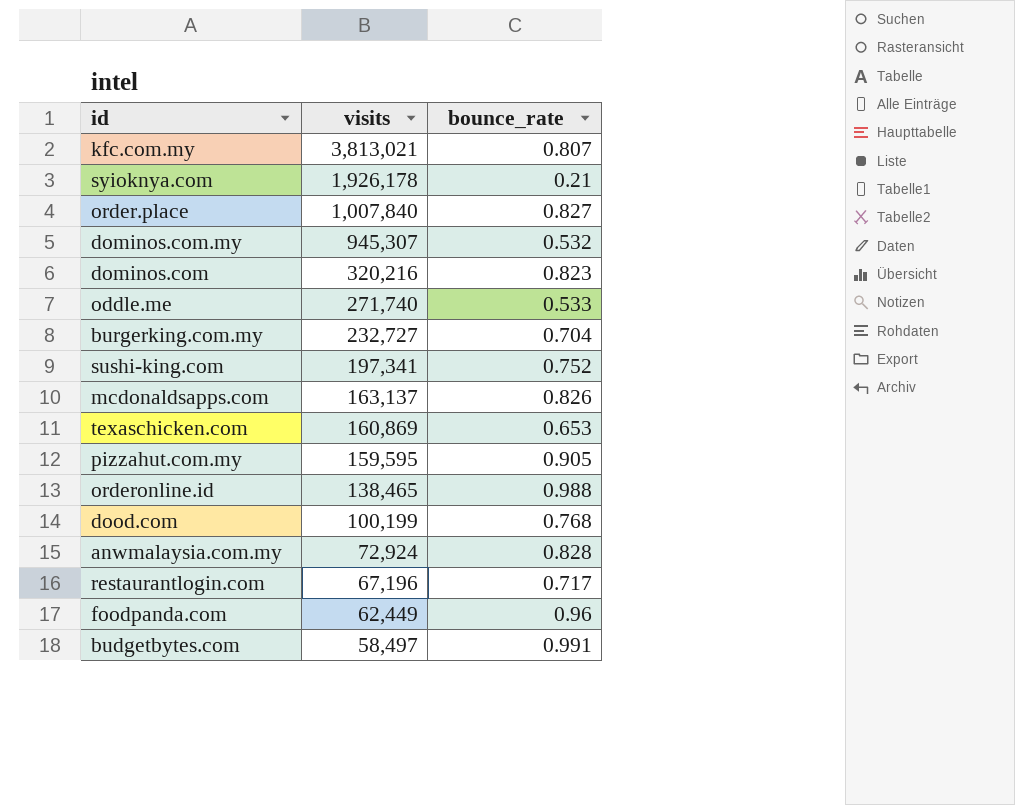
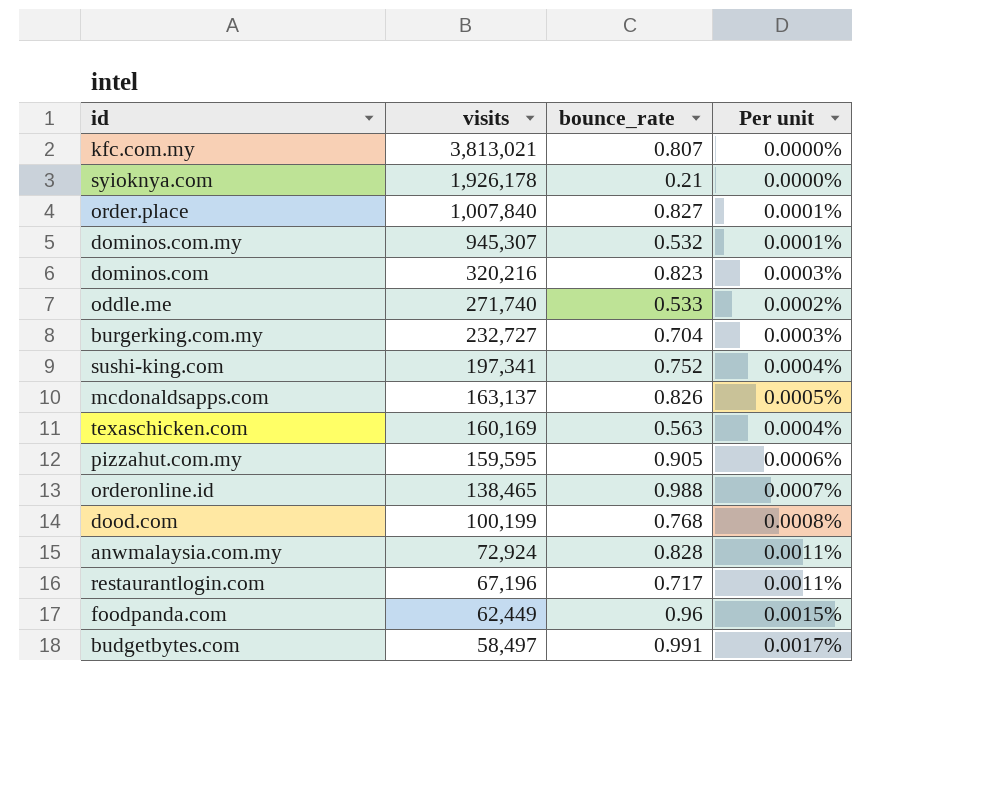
column Per unit | formula: none -> [bounce_rate] / [visits]
texaschicken.com | visits: 160,869 -> 160,169
texaschicken.com | bounce_rate: 0.653 -> 0.563

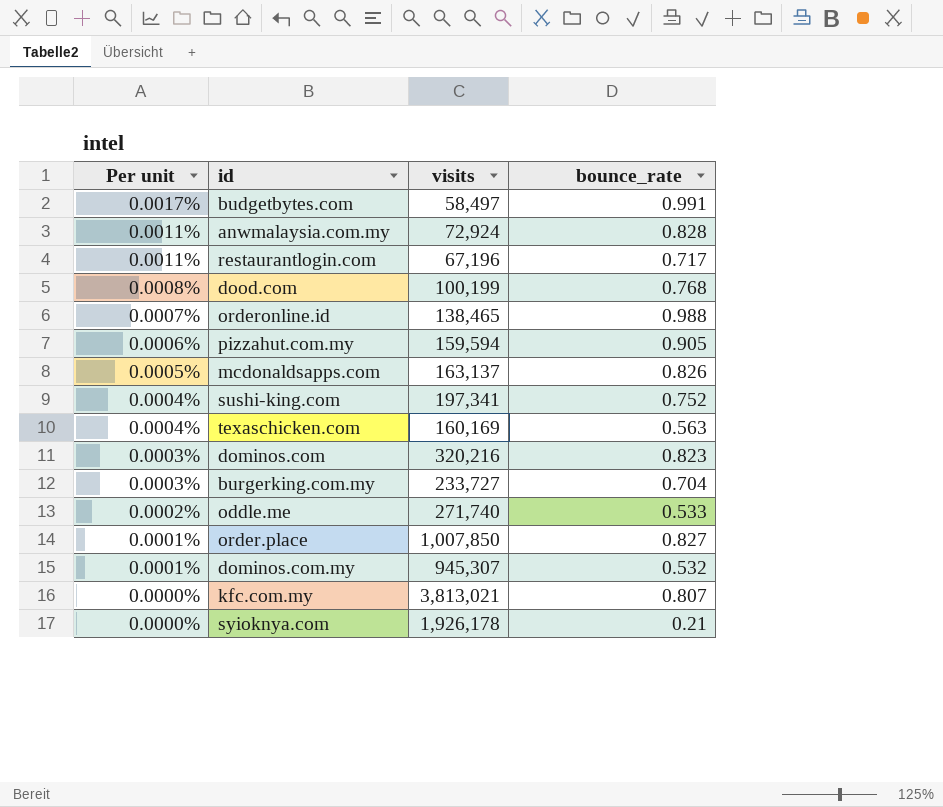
row order: visits descending -> Per unit descending
column Per unit | position: 4 -> 1
row foodpanda.com: 62,449 | 0.96 | 0.0015% -> none
pizzahut.com.my | visits: 159,595 -> 159,594
burgerking.com.my | visits: 232,727 -> 233,727
order.place | visits: 1,007,840 -> 1,007,850

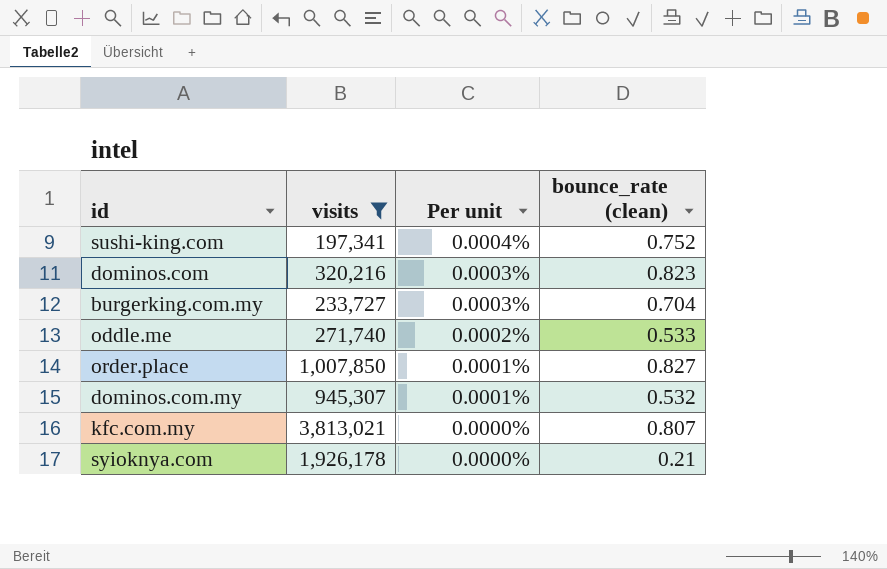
filter: none -> visits >= 197,341
column Per unit | position: 1 -> 3
column name: bounce_rate -> bounce_rate (clean)

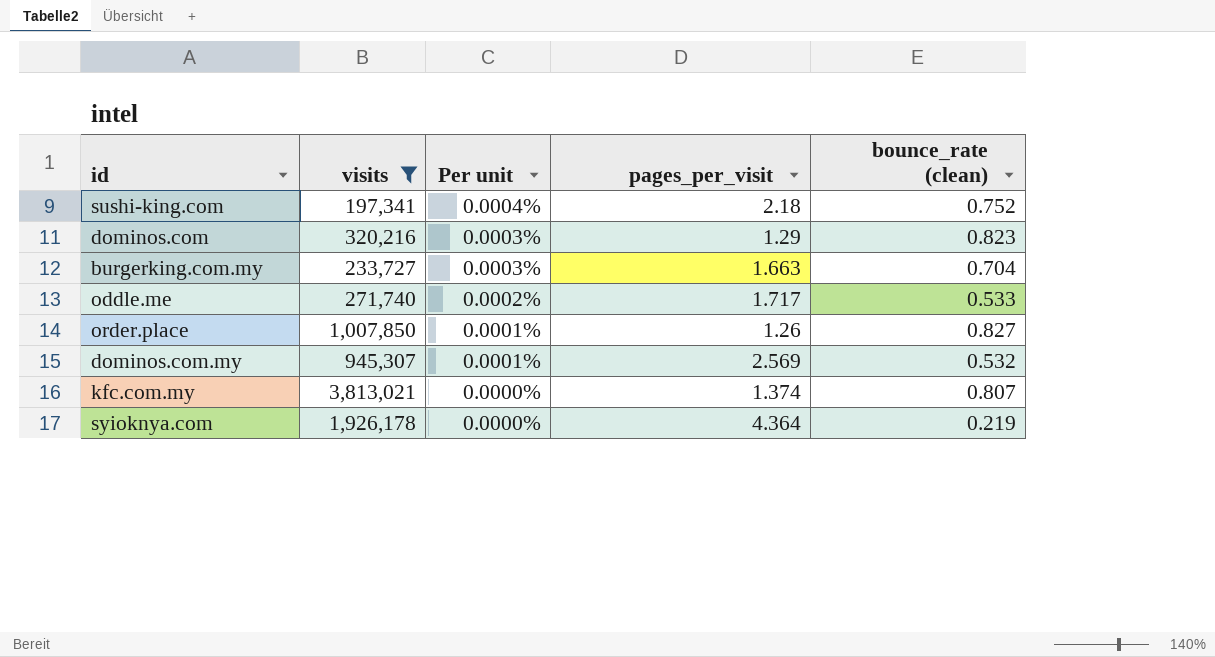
column pages_per_visit | position: none -> 4
syioknya.com | bounce_rate (clean): 0.21 -> 0.219

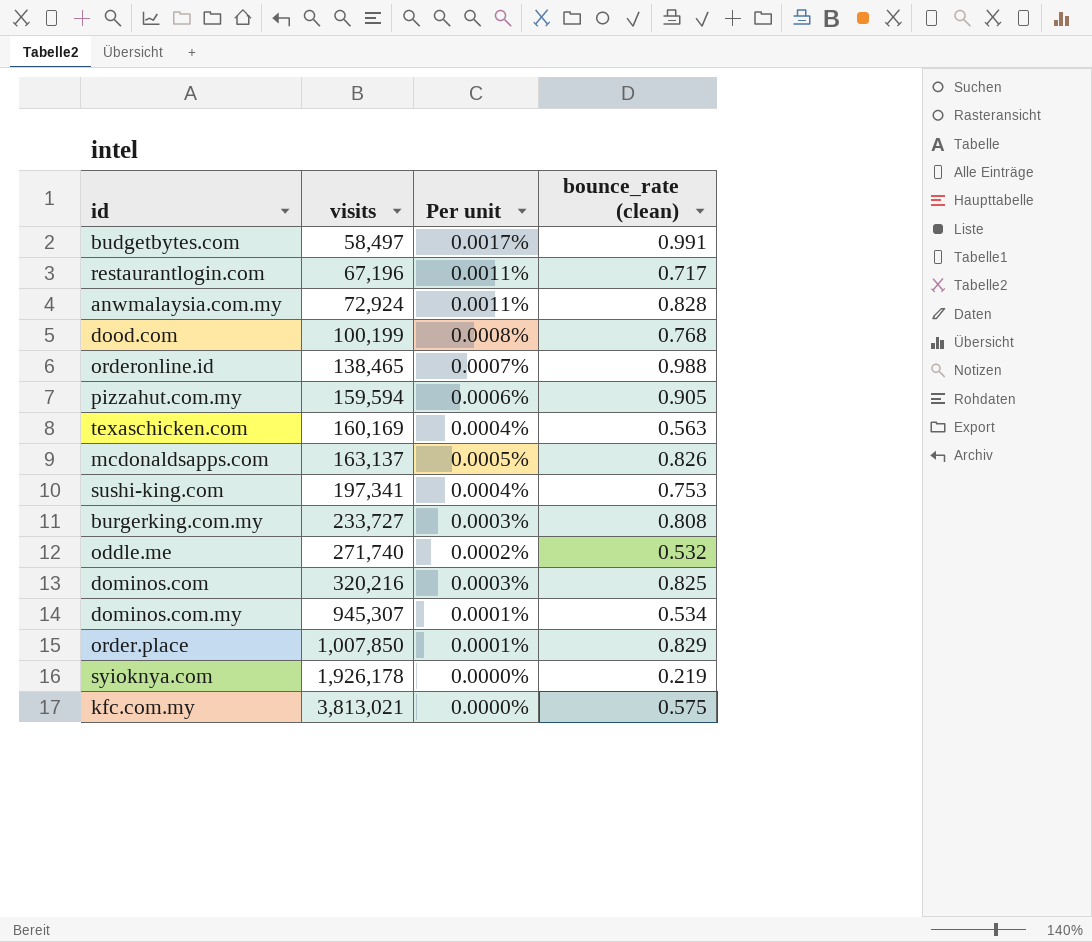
filter: visits >= 197,341 -> none
row order: Per unit descending -> visits ascending
column pages_per_visit | position: 4 -> none
sushi-king.com | bounce_rate (clean): 0.752 -> 0.753
burgerking.com.my | bounce_rate (clean): 0.704 -> 0.808
oddle.me | bounce_rate (clean): 0.533 -> 0.532
dominos.com | bounce_rate (clean): 0.823 -> 0.825
dominos.com.my | bounce_rate (clean): 0.532 -> 0.534
order.place | bounce_rate (clean): 0.827 -> 0.829
kfc.com.my | bounce_rate (clean): 0.807 -> 0.575

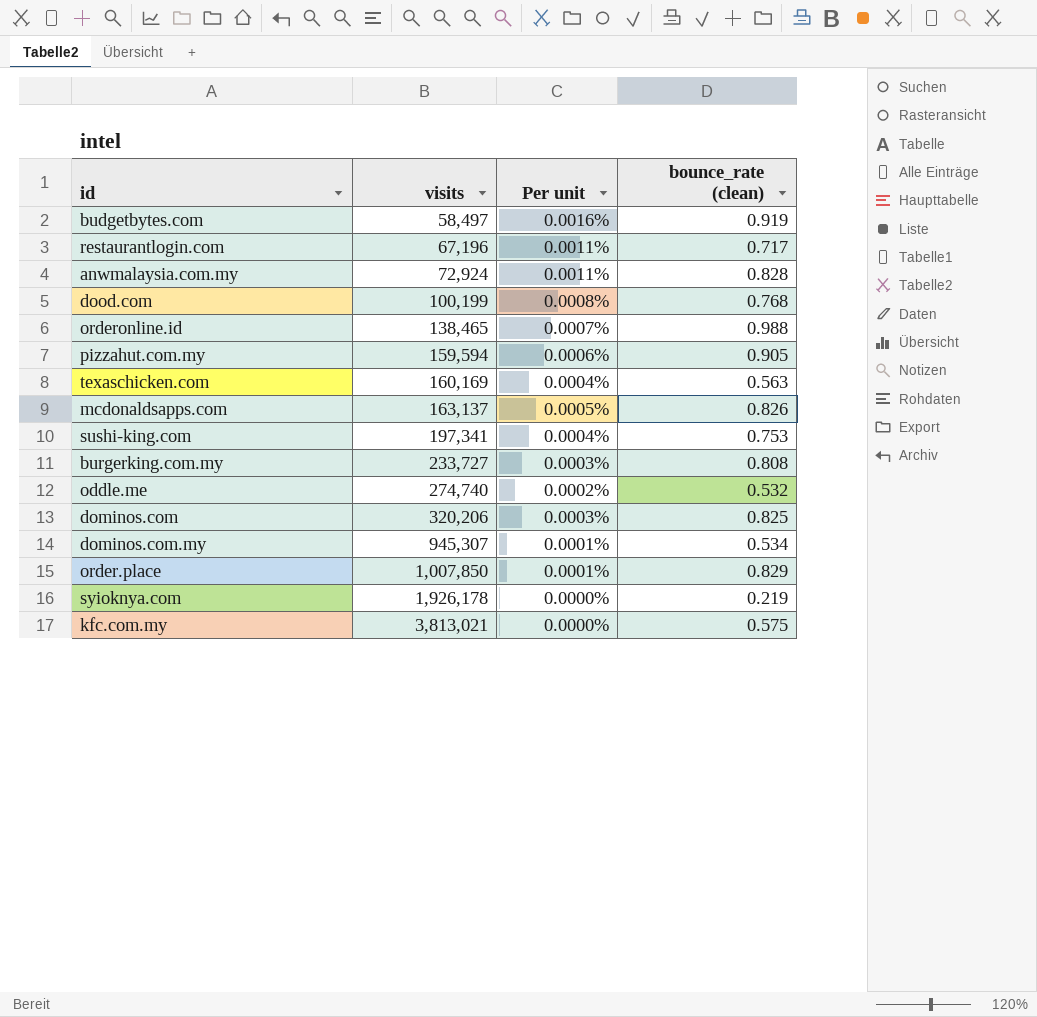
budgetbytes.com | Per unit: 0.0017% -> 0.0016%
budgetbytes.com | bounce_rate (clean): 0.991 -> 0.919
oddle.me | visits: 271,740 -> 274,740
dominos.com | visits: 320,216 -> 320,206

